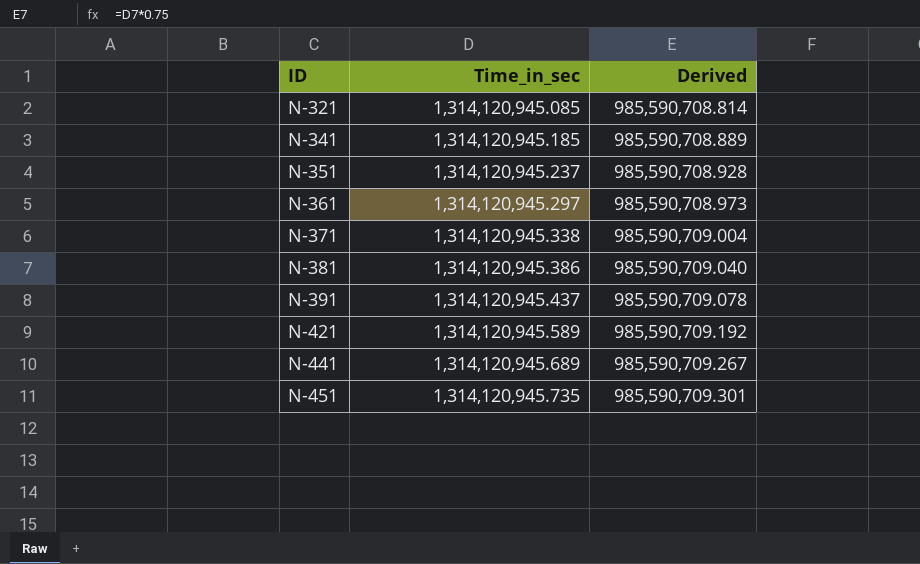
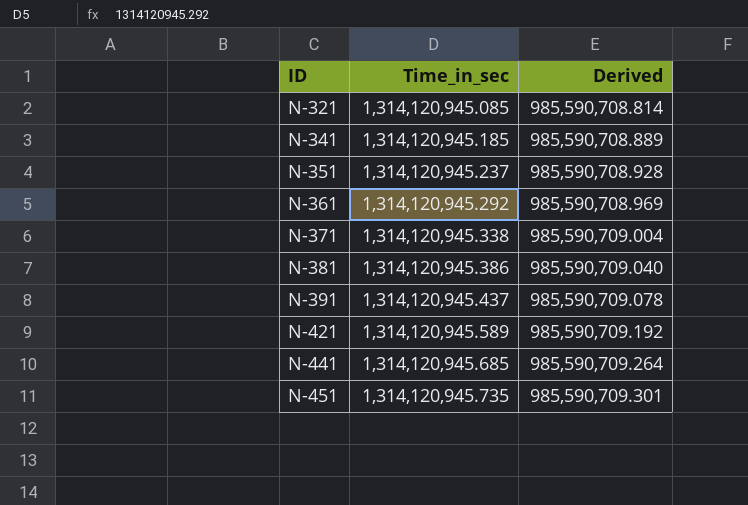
N-361 | Time_in_sec: 1,314,120,945.297 -> 1,314,120,945.292
N-361 | Derived: 985,590,708.973 -> 985,590,708.969
N-441 | Time_in_sec: 1,314,120,945.689 -> 1,314,120,945.685
N-441 | Derived: 985,590,709.267 -> 985,590,709.264

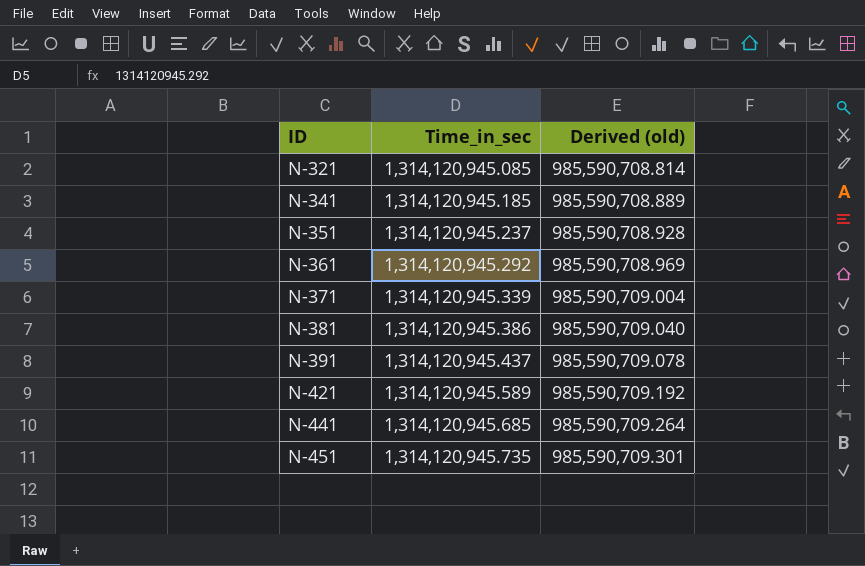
column name: Derived -> Derived (old)
N-371 | Time_in_sec: 1,314,120,945.338 -> 1,314,120,945.339

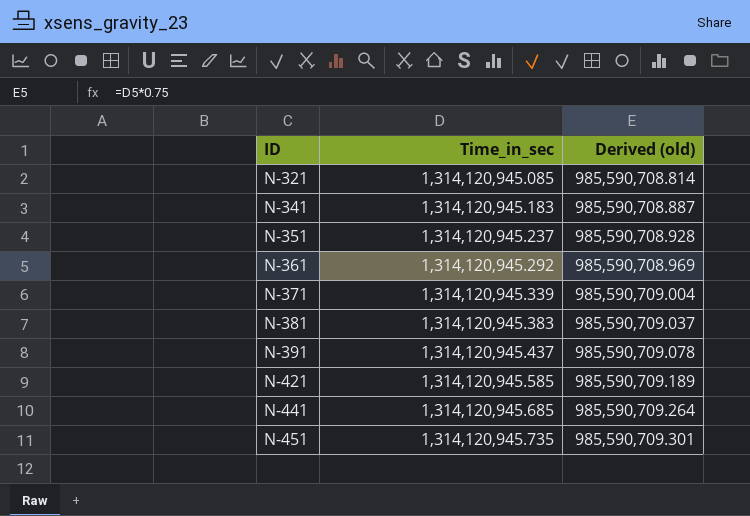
N-341 | Time_in_sec: 1,314,120,945.185 -> 1,314,120,945.183
N-341 | Derived (old): 985,590,708.889 -> 985,590,708.887
N-381 | Time_in_sec: 1,314,120,945.386 -> 1,314,120,945.383
N-381 | Derived (old): 985,590,709.040 -> 985,590,709.037
N-421 | Time_in_sec: 1,314,120,945.589 -> 1,314,120,945.585
N-421 | Derived (old): 985,590,709.192 -> 985,590,709.189

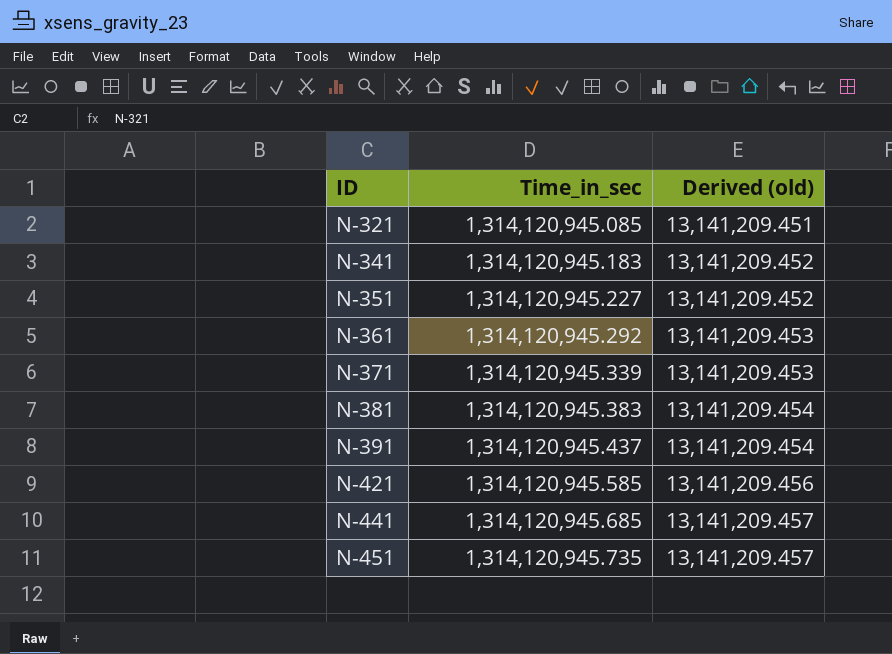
column Derived (old) | formula: [Time_in_sec] * 0.75 -> [Time_in_sec] * 0.01
N-351 | Time_in_sec: 1,314,120,945.237 -> 1,314,120,945.227

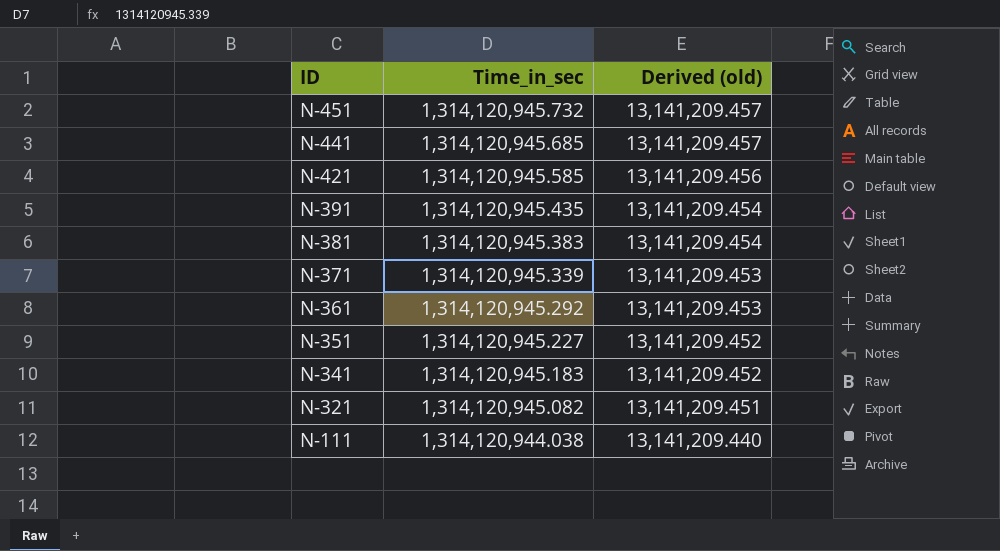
row order: ID ascending -> ID descending
N-451 | Time_in_sec: 1,314,120,945.735 -> 1,314,120,945.732
N-391 | Time_in_sec: 1,314,120,945.437 -> 1,314,120,945.435
N-321 | Time_in_sec: 1,314,120,945.085 -> 1,314,120,945.082
row N-111: none -> 1,314,120,944.038 | 13,141,209.440

